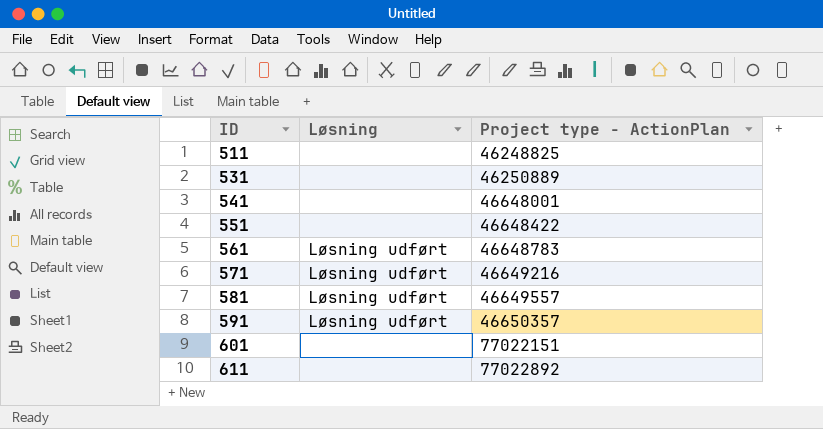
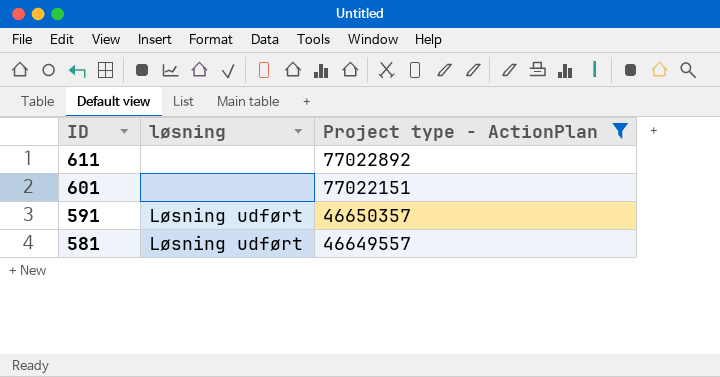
filter: none -> Project type - ActionPlan >= 46649557
row order: ID ascending -> ID descending
column name: Løsning -> løsning

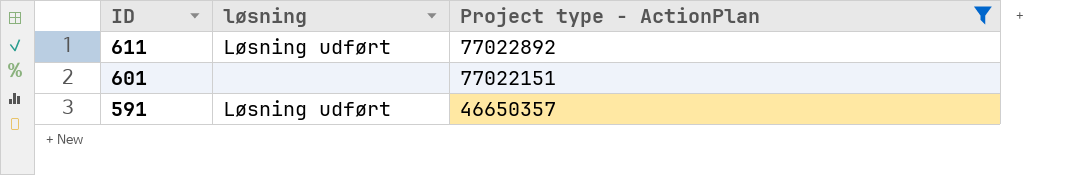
row 581: Løsning udført | 46649557 -> none
611 | løsning: none -> Løsning udført

